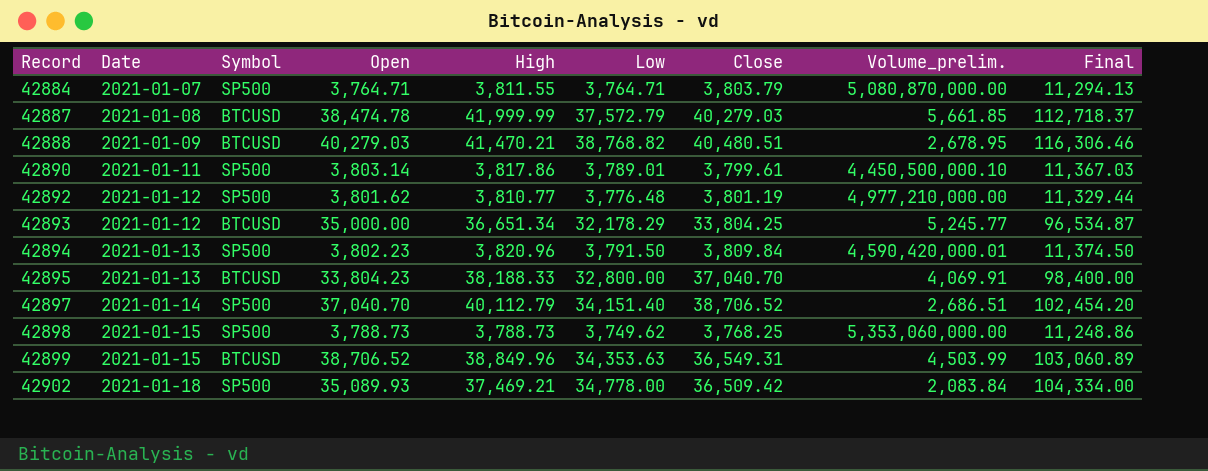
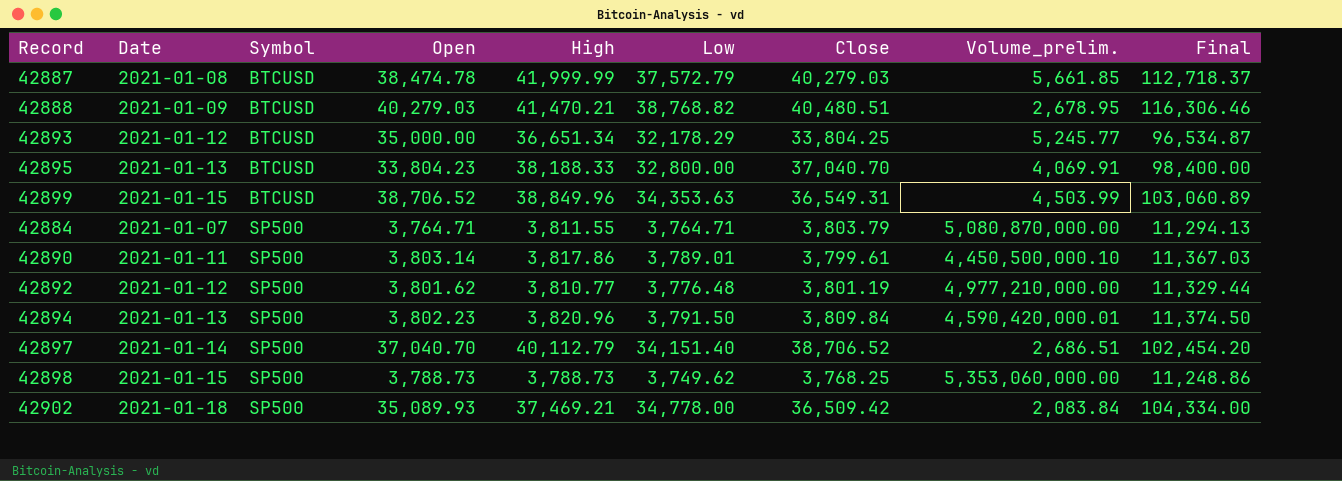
row order: Record ascending -> Symbol ascending

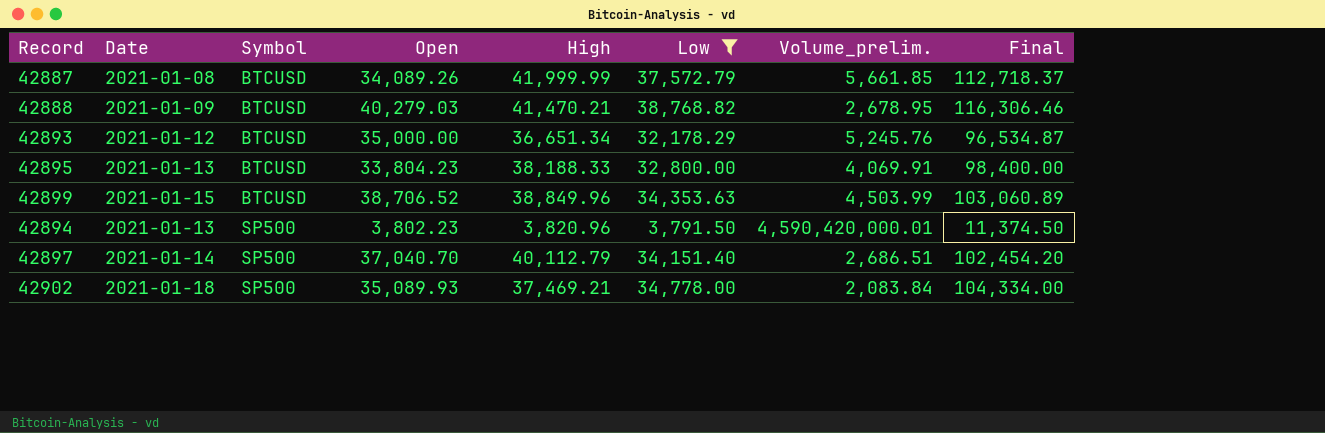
filter: none -> Low >= 3,791.50
column Close | position: 7 -> none
42887 | Open: 38,474.78 -> 34,089.26
42893 | Volume_prelim.: 5,245.77 -> 5,245.76

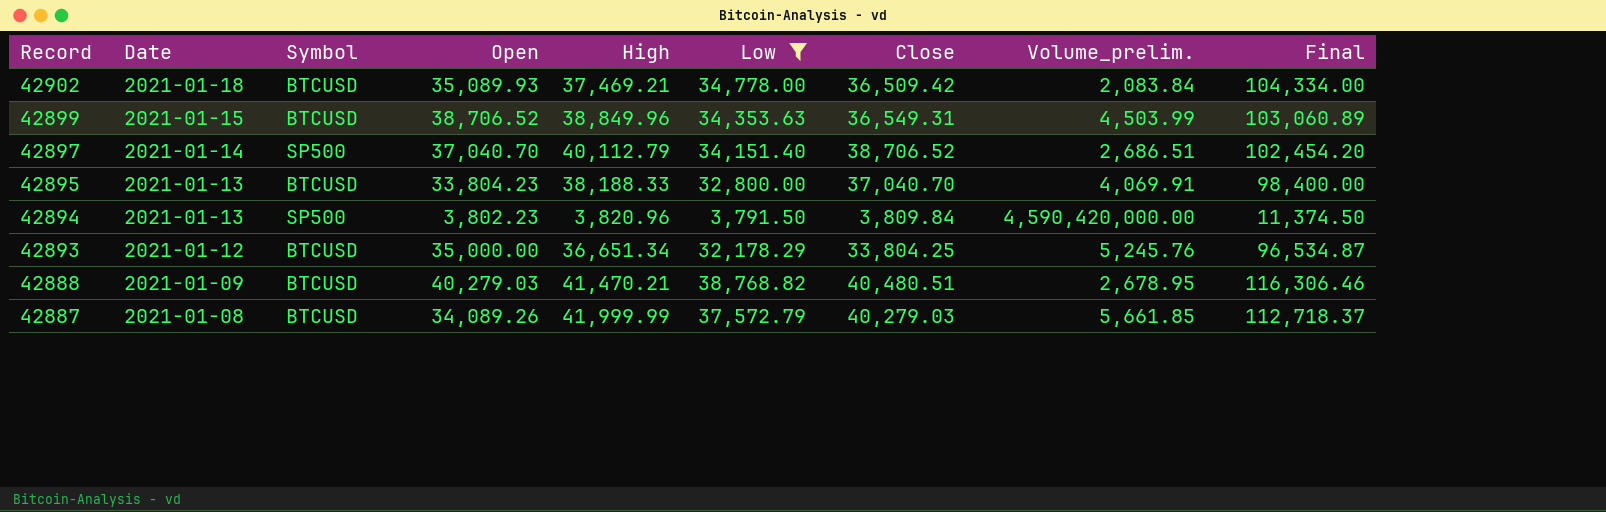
row order: Symbol ascending -> Record descending
column Close | position: none -> 7
42902 | Symbol: SP500 -> BTCUSD
42894 | Volume_prelim.: 4,590,420,000.01 -> 4,590,420,000.00

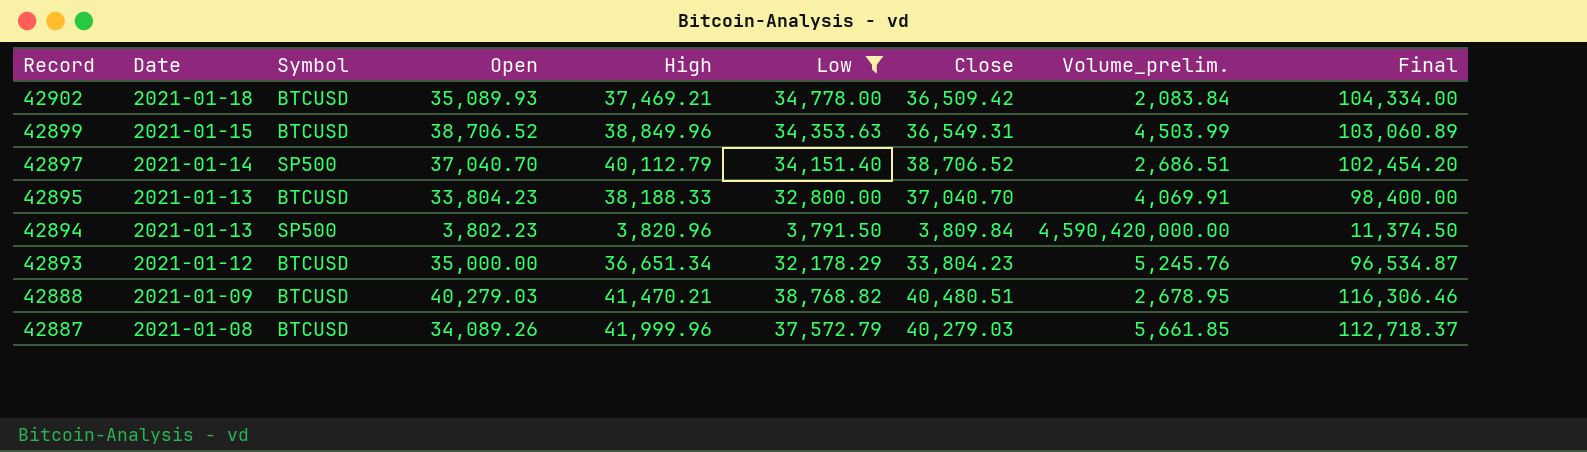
42893 | Close: 33,804.25 -> 33,804.23
42887 | High: 41,999.99 -> 41,999.96

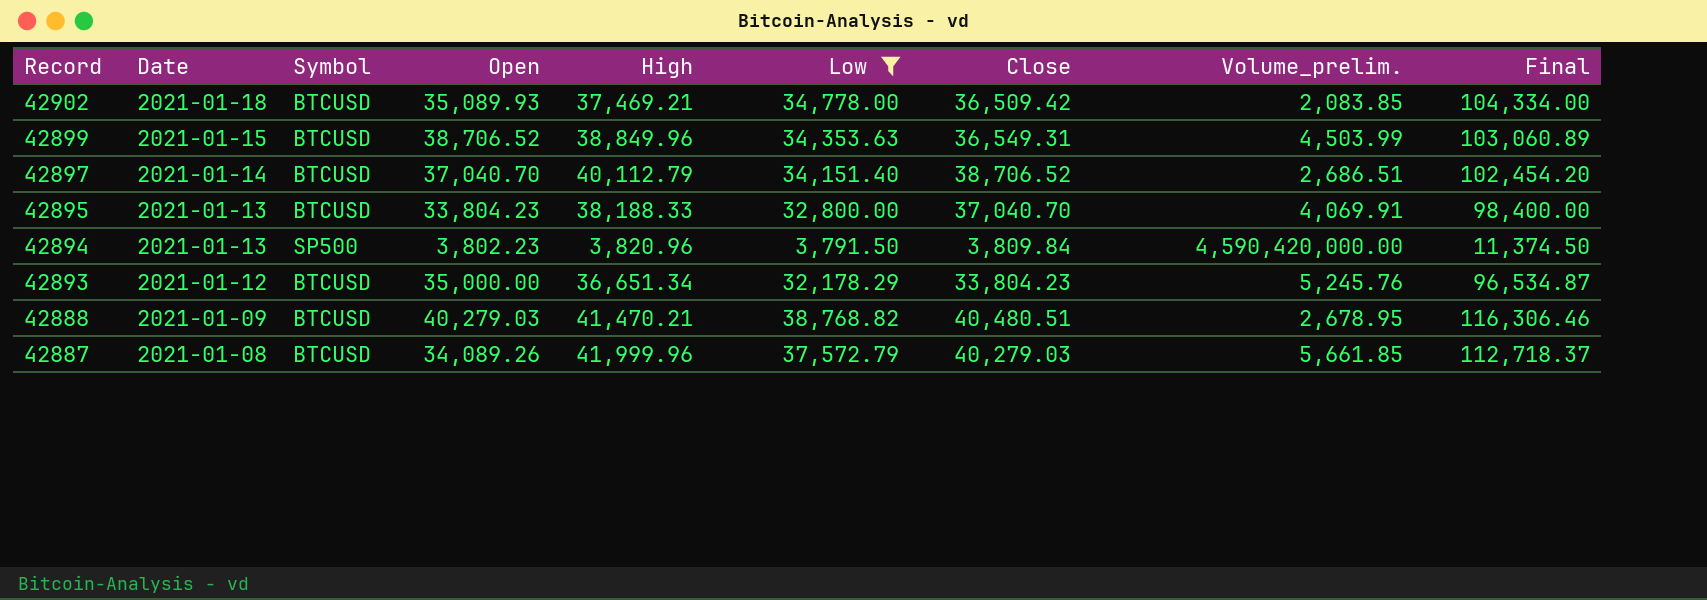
42902 | Volume_prelim.: 2,083.84 -> 2,083.85
42897 | Symbol: SP500 -> BTCUSD

